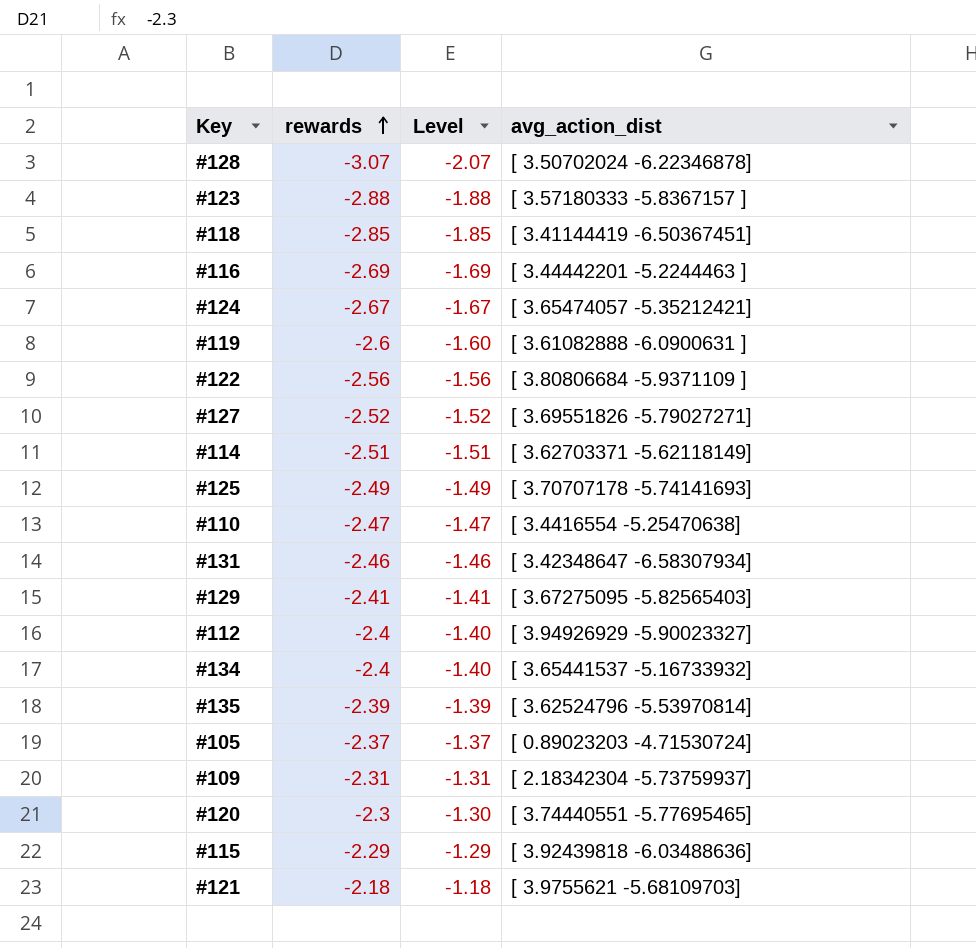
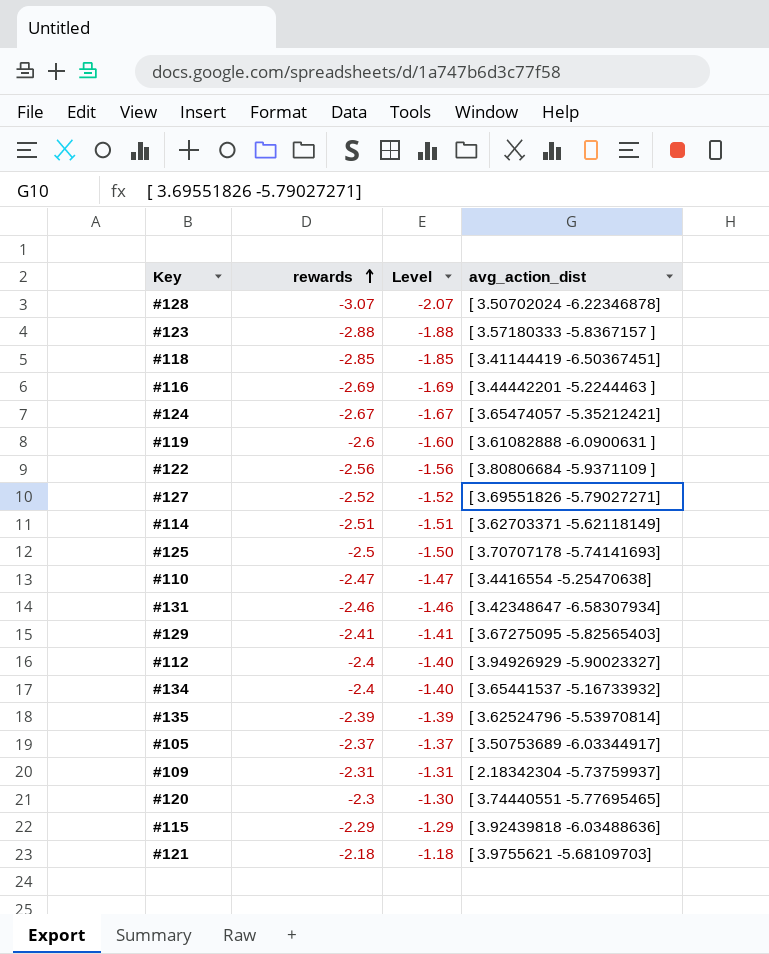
#125 | rewards: -2.49 -> -2.5
#125 | Level: -1.49 -> -1.50
#105 | avg_action_dist: [ 0.89023203 -4.71530724] -> [ 3.50753689 -6.03344917]

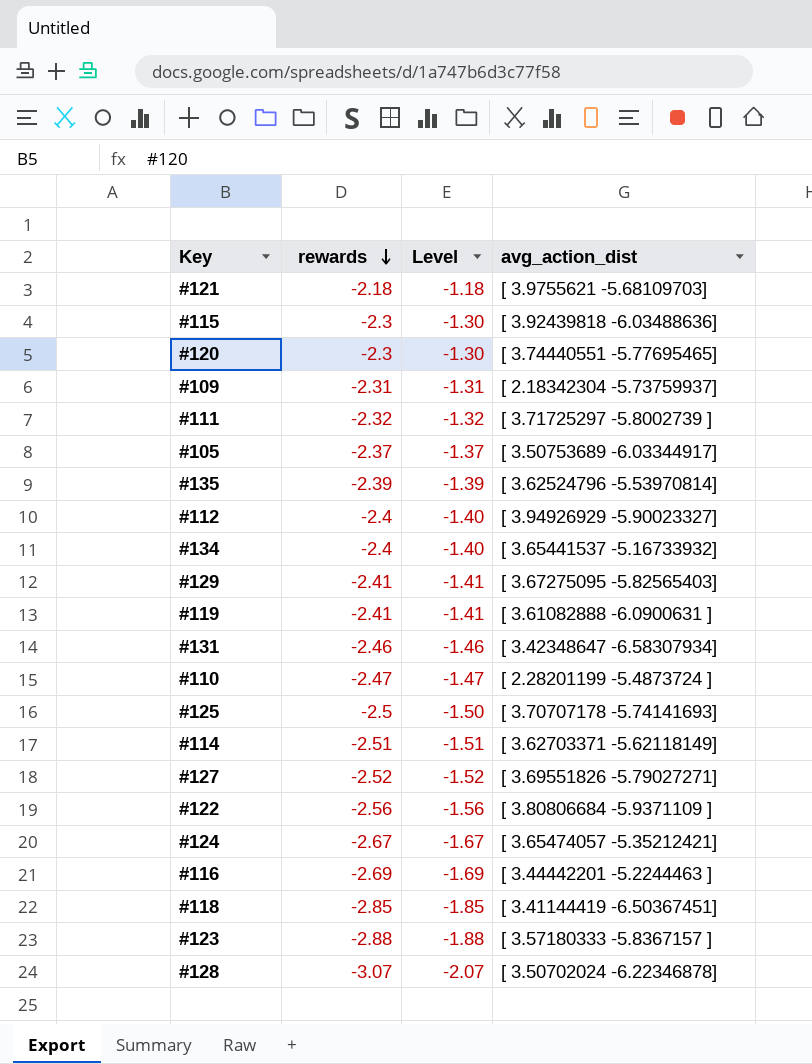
row order: rewards ascending -> rewards descending
#115 | rewards: -2.29 -> -2.3
#115 | Level: -1.29 -> -1.30
row #111: none -> -2.32 | -1.32 | [ 3.71725297 -5.8002739 ]
#119 | rewards: -2.6 -> -2.41
#119 | Level: -1.60 -> -1.41
#110 | avg_action_dist: [ 3.4416554 -5.25470638] -> [ 2.28201199 -5.4873724 ]

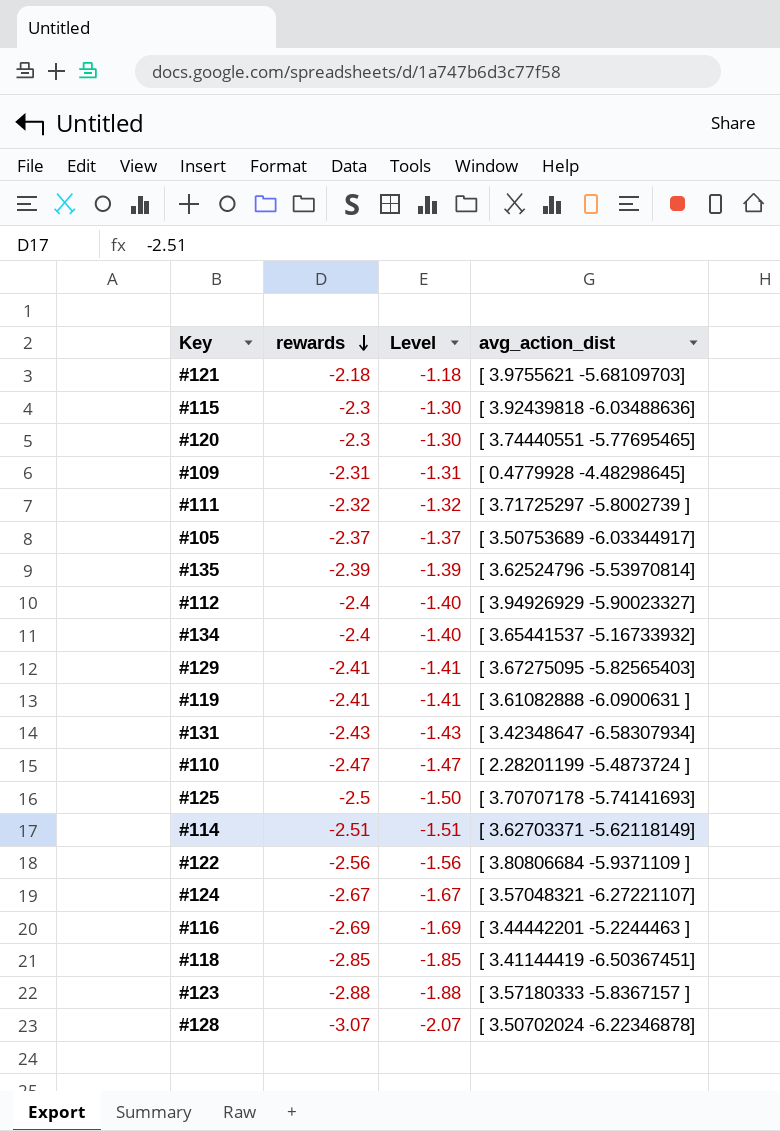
row #127: -2.52 | -1.52 | [ 3.69551826 -5.79027271] -> none
#109 | avg_action_dist: [ 2.18342304 -5.73759937] -> [ 0.4779928 -4.48298645]
#131 | rewards: -2.46 -> -2.43
#131 | Level: -1.46 -> -1.43
#124 | avg_action_dist: [ 3.65474057 -5.35212421] -> [ 3.57048321 -6.27221107]

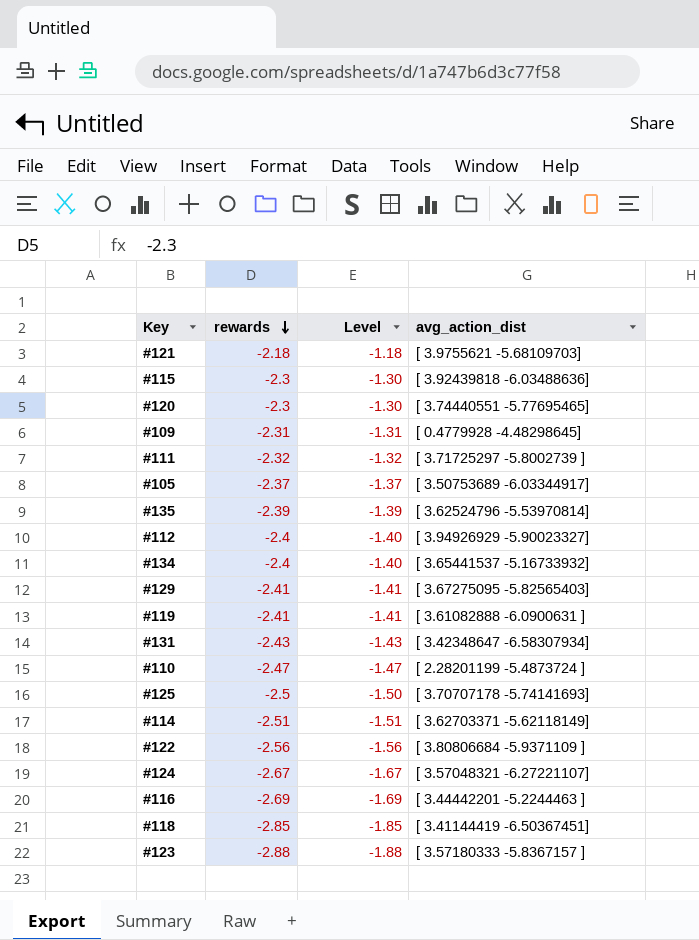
row #128: -3.07 | -2.07 | [ 3.50702024 -6.22346878] -> none

